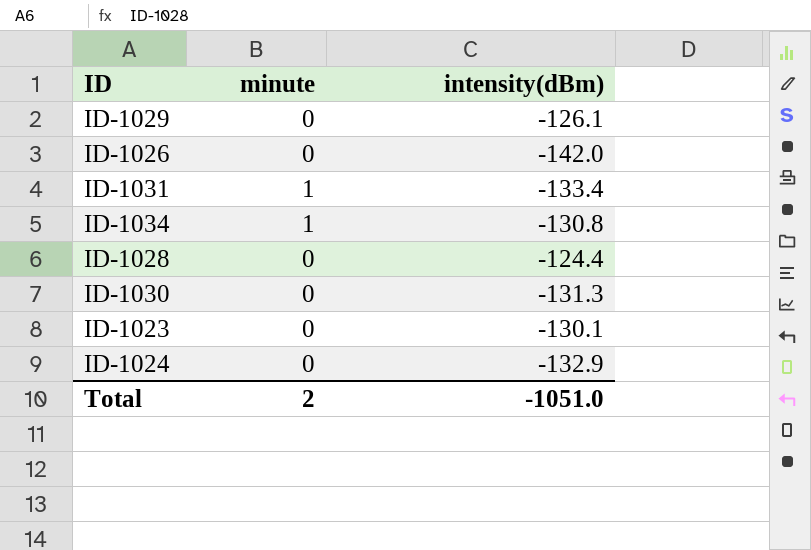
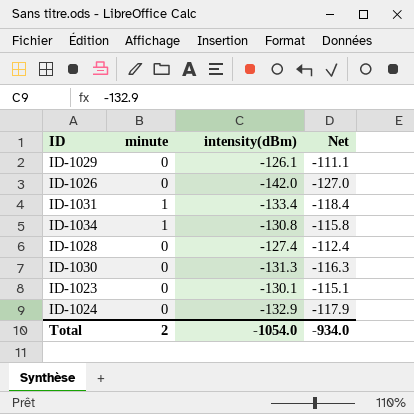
column Net | formula: none -> [intensity(dBm)] + 15
ID-1028 | intensity(dBm): -124.4 -> -127.4
Total | intensity(dBm): -1051.0 -> -1054.0

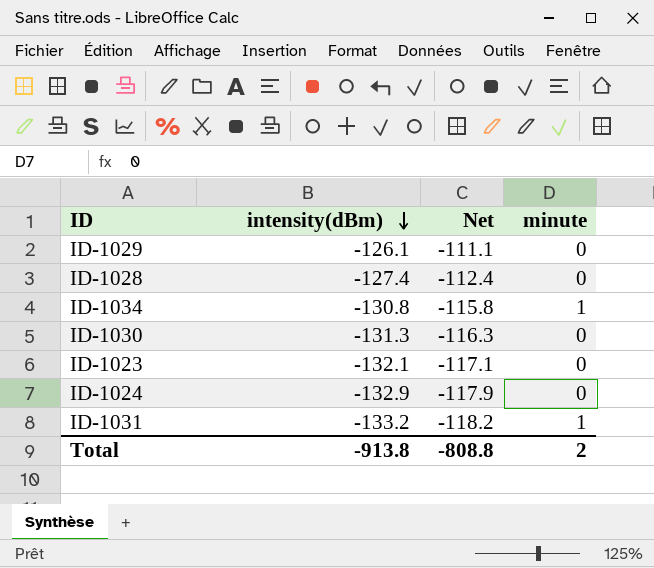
row order: none -> intensity(dBm) descending
column minute | position: 2 -> 4
row ID-1026: 0 | -142.0 | -127.0 -> none
ID-1023 | intensity(dBm): -130.1 -> -132.1
ID-1023 | Net: -115.1 -> -117.1
ID-1031 | intensity(dBm): -133.4 -> -133.2
ID-1031 | Net: -118.4 -> -118.2
Total | intensity(dBm): -1054.0 -> -913.8
Total | Net: -934.0 -> -808.8

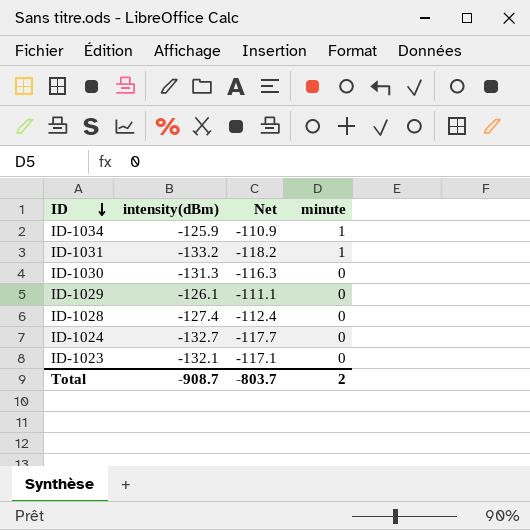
row order: intensity(dBm) descending -> ID descending
ID-1034 | intensity(dBm): -130.8 -> -125.9
ID-1034 | Net: -115.8 -> -110.9
ID-1024 | intensity(dBm): -132.9 -> -132.7
ID-1024 | Net: -117.9 -> -117.7
Total | intensity(dBm): -913.8 -> -908.7
Total | Net: -808.8 -> -803.7

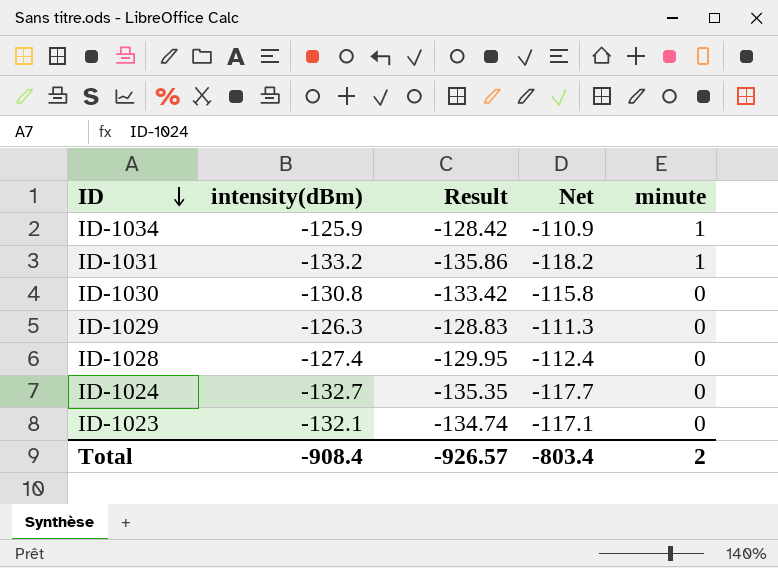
column Result | formula: none -> [intensity(dBm)] * 1.02
ID-1030 | intensity(dBm): -131.3 -> -130.8
ID-1030 | Net: -116.3 -> -115.8
ID-1029 | intensity(dBm): -126.1 -> -126.3
ID-1029 | Net: -111.1 -> -111.3
Total | intensity(dBm): -908.7 -> -908.4
Total | Net: -803.7 -> -803.4

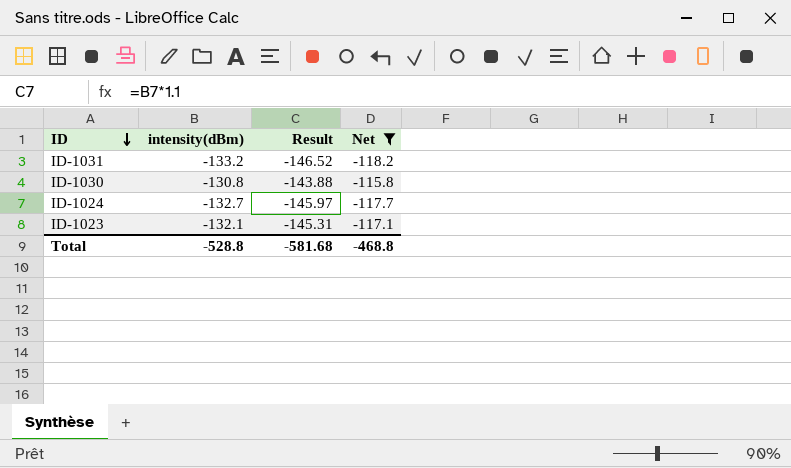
filter: none -> Net <= -115.8
column minute | position: 5 -> none
column Result | formula: [intensity(dBm)] * 1.02 -> [intensity(dBm)] * 1.1
Total | intensity(dBm): -908.4 -> -528.8
Total | Result: -926.57 -> -581.68
Total | Net: -803.4 -> -468.8

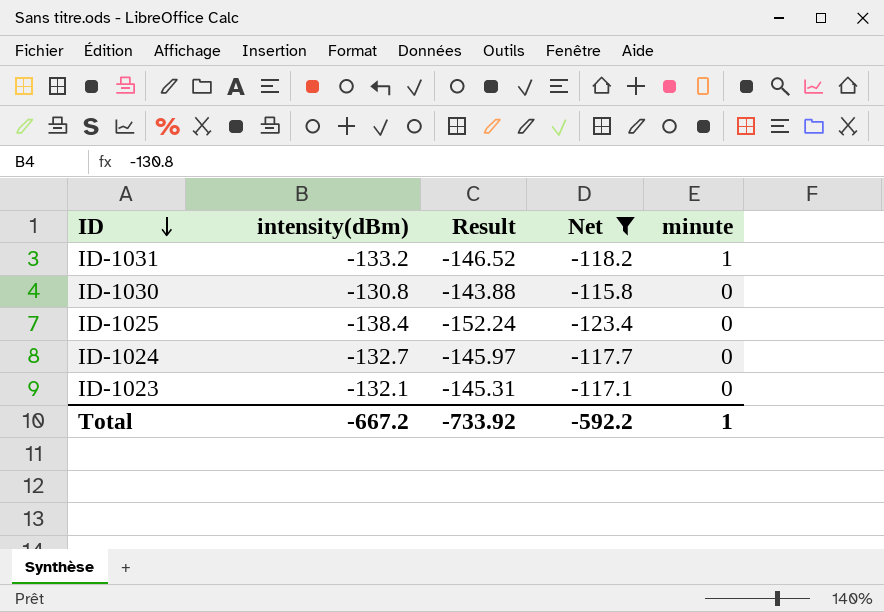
column minute | position: none -> 5
row ID-1025: none -> -138.4 | -152.24 | -123.4 | 0
Total | intensity(dBm): -528.8 -> -667.2
Total | Result: -581.68 -> -733.92
Total | Net: -468.8 -> -592.2

